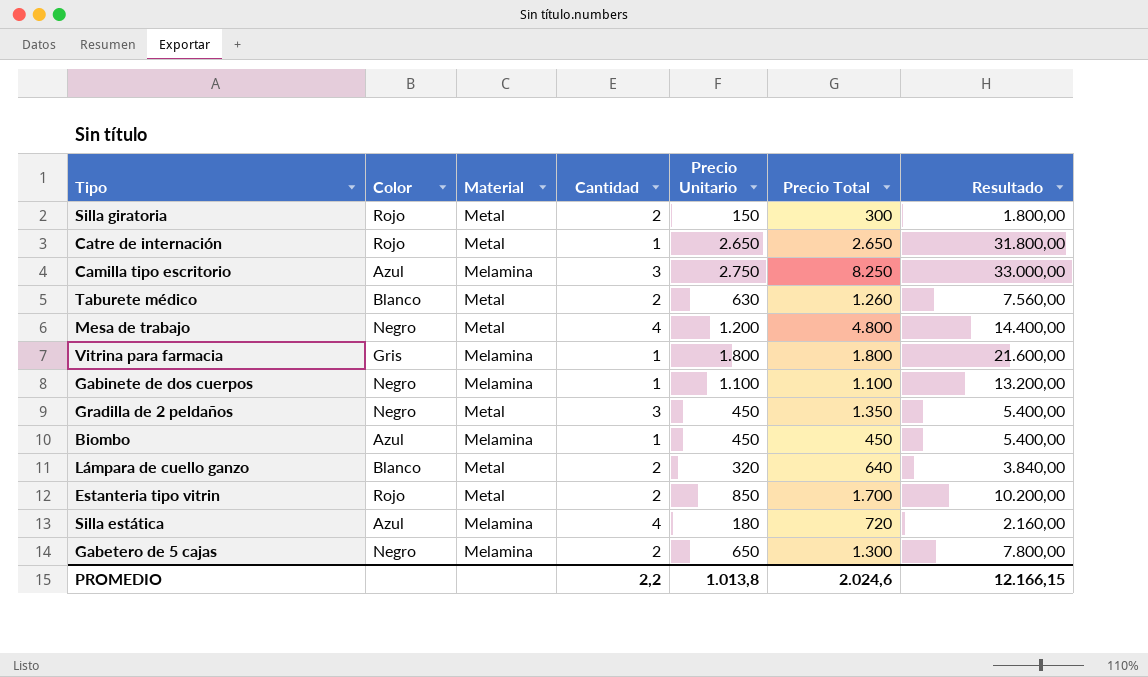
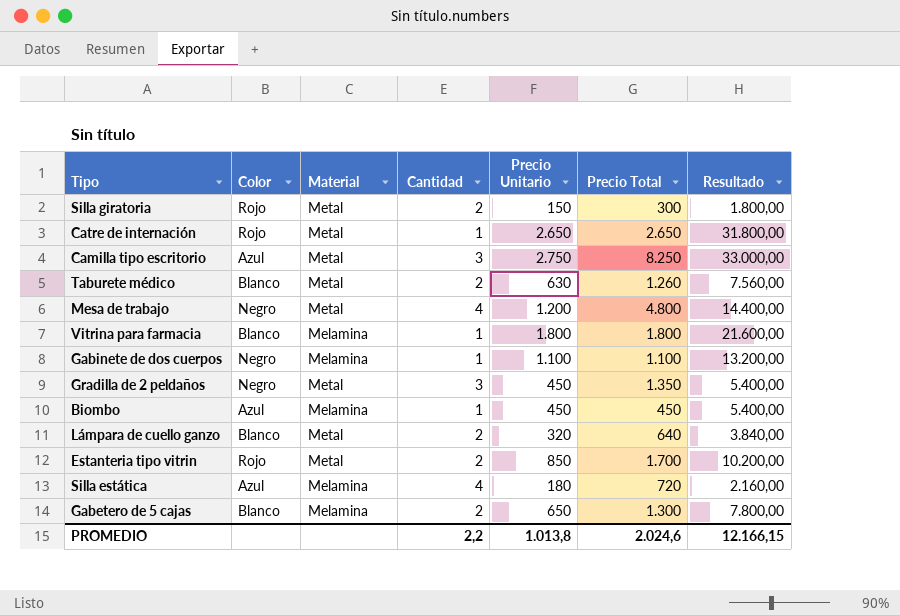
Camilla tipo escritorio | Material: Melamina -> Metal
Vitrina para farmacia | Color: Gris -> Blanco
Gabetero de 5 cajas | Color: Negro -> Blanco

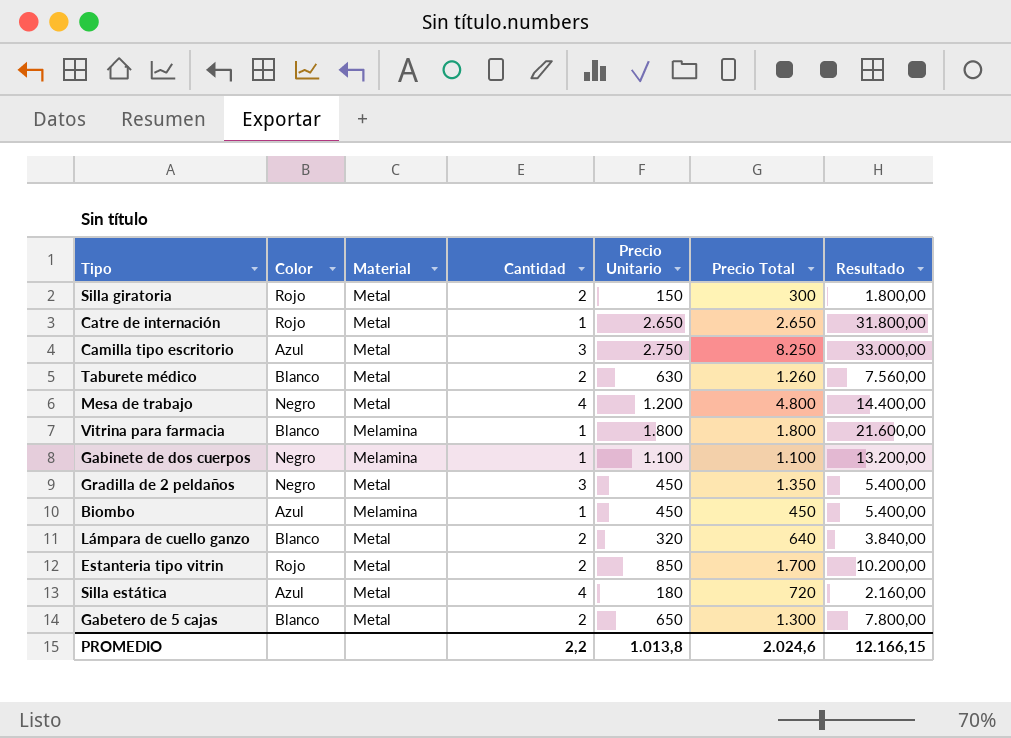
Silla estática | Material: Melamina -> Metal
Gabetero de 5 cajas | Material: Melamina -> Metal

